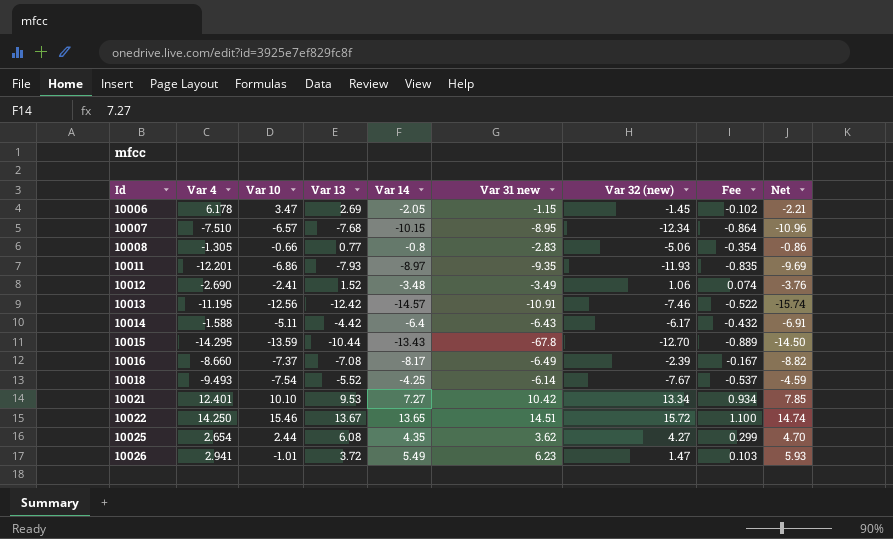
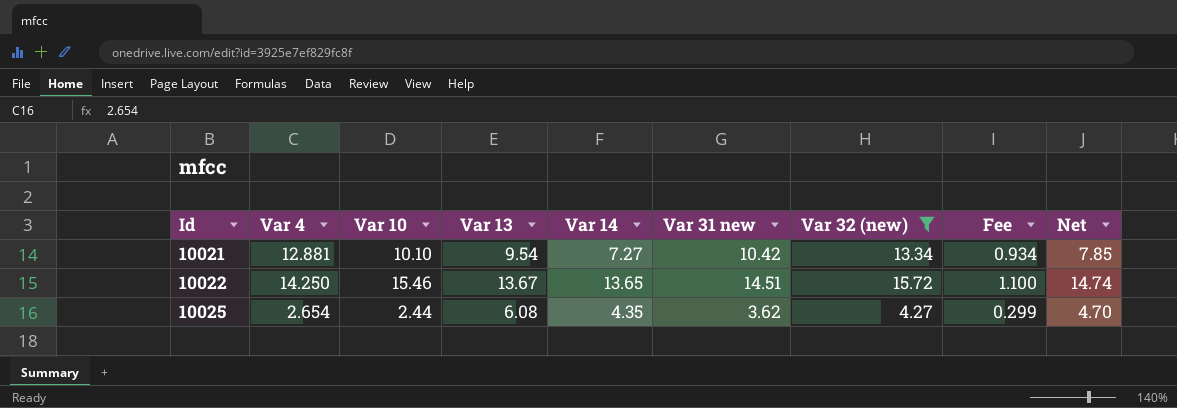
filter: none -> Var 32 (new) >= 4.27
10021 | Var 4: 12.401 -> 12.881
10021 | Var 13: 9.53 -> 9.54

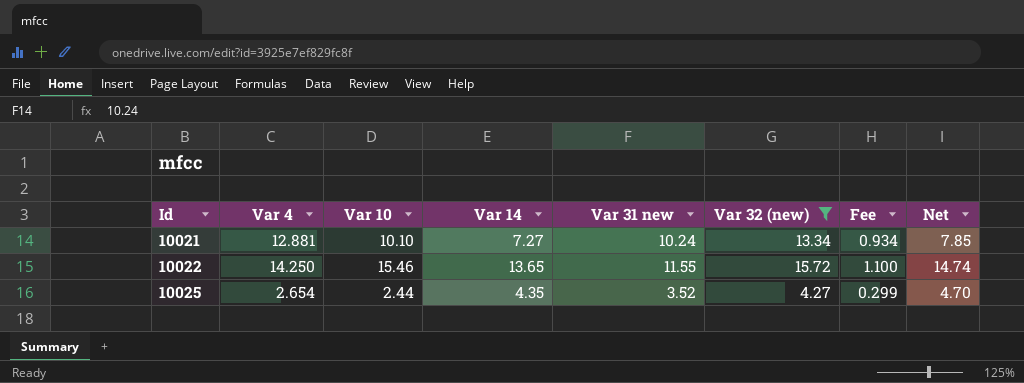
column Var 13 | position: 4 -> none
10021 | Var 31 new: 10.42 -> 10.24
10022 | Var 31 new: 14.51 -> 11.55
10025 | Var 31 new: 3.62 -> 3.52

